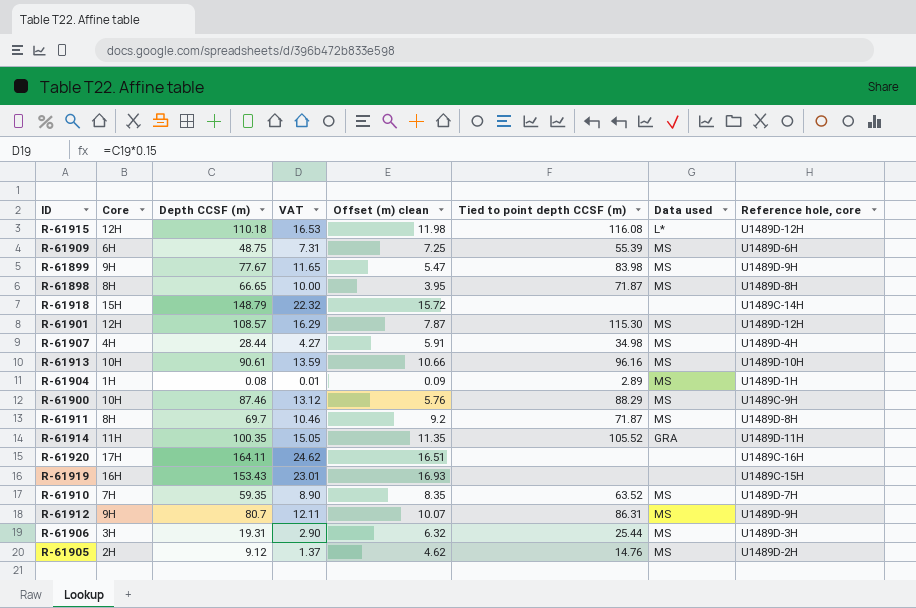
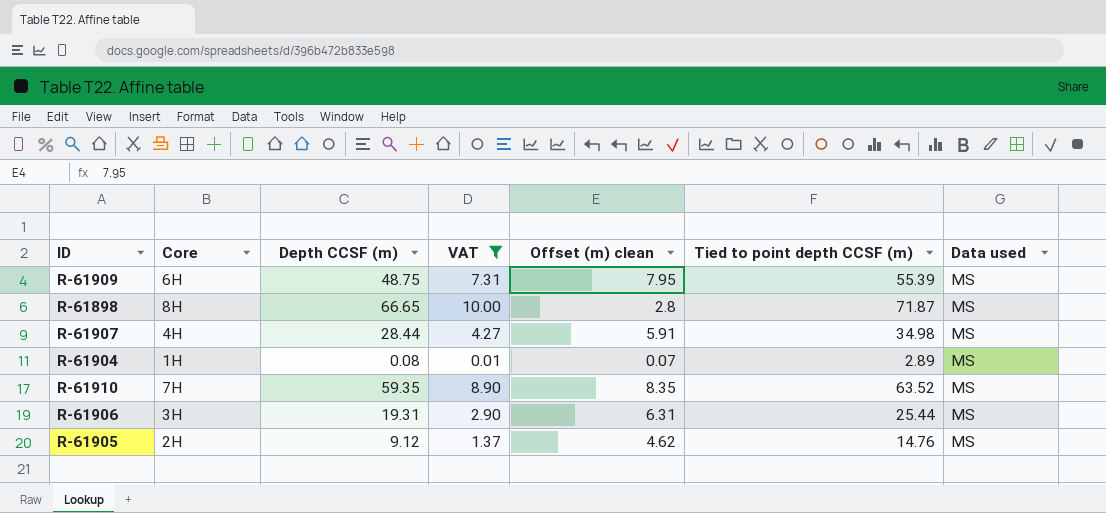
filter: none -> VAT <= 10.00
column Reference hole, core | position: 8 -> none
R-61909 | Offset (m) clean: 7.25 -> 7.95
R-61898 | Offset (m) clean: 3.95 -> 2.8
R-61904 | Offset (m) clean: 0.09 -> 0.07
R-61906 | Offset (m) clean: 6.32 -> 6.31

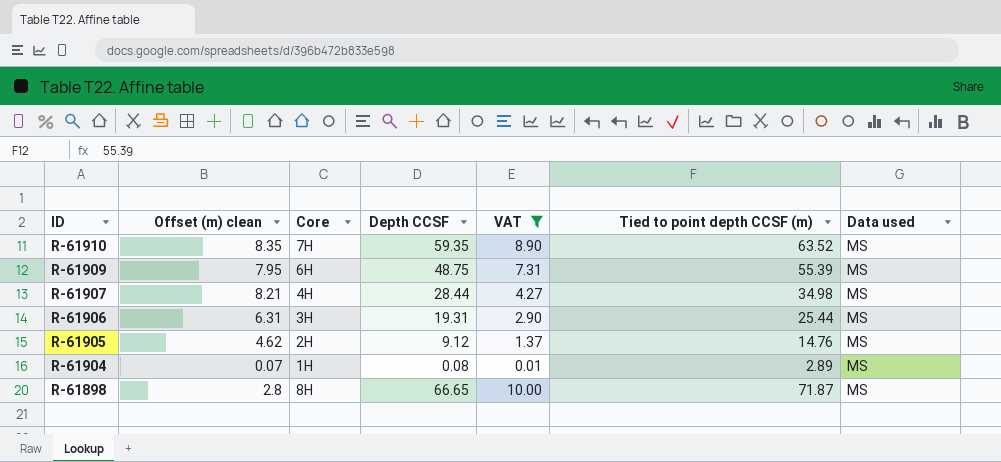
row order: none -> ID descending
column Offset (m) clean | position: 5 -> 2
column name: Depth CCSF (m) -> Depth CCSF
R-61907 | Offset (m) clean: 5.91 -> 8.21

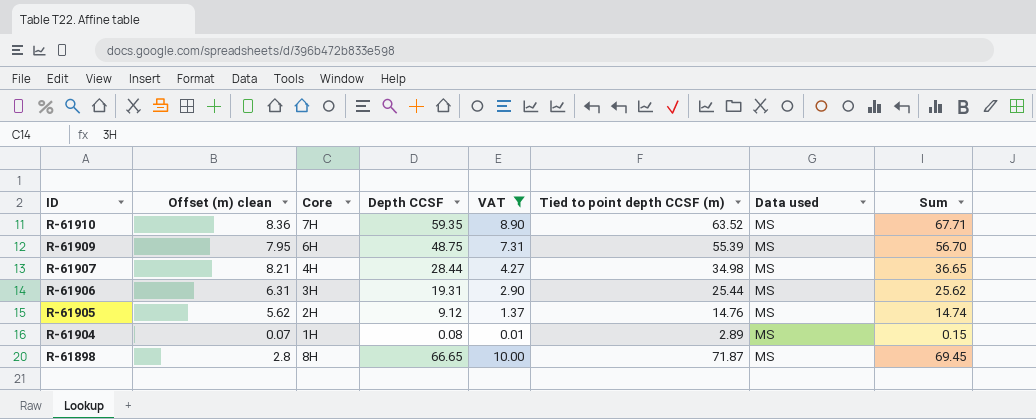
column Sum | formula: none -> [Offset (m) clean] + [Depth CCSF]
R-61910 | Offset (m) clean: 8.35 -> 8.36
R-61905 | Offset (m) clean: 4.62 -> 5.62

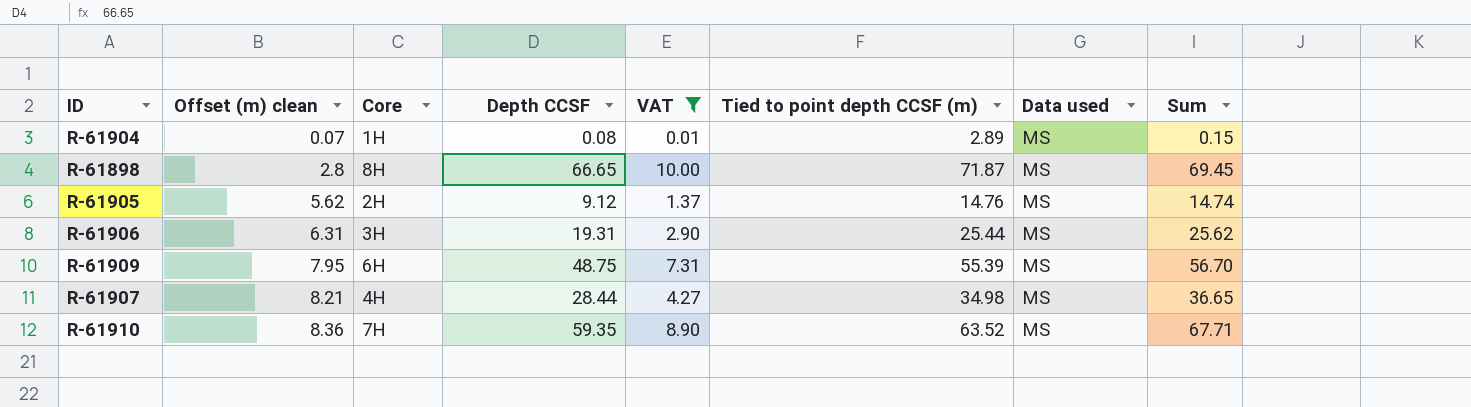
row order: ID descending -> Offset (m) clean ascending

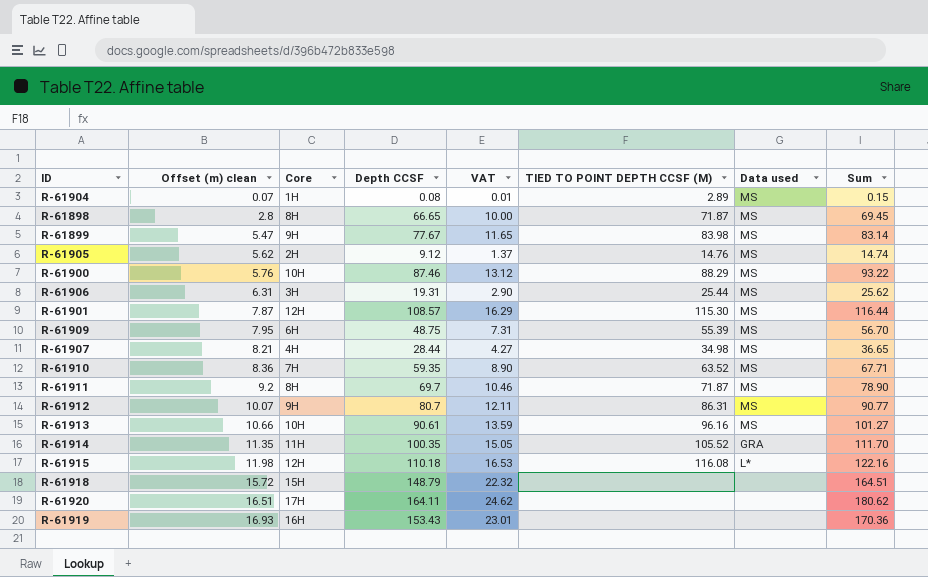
filter: VAT <= 10.00 -> none
column name: Tied to point depth CCSF (m) -> TIED TO POINT DEPTH CCSF (M)

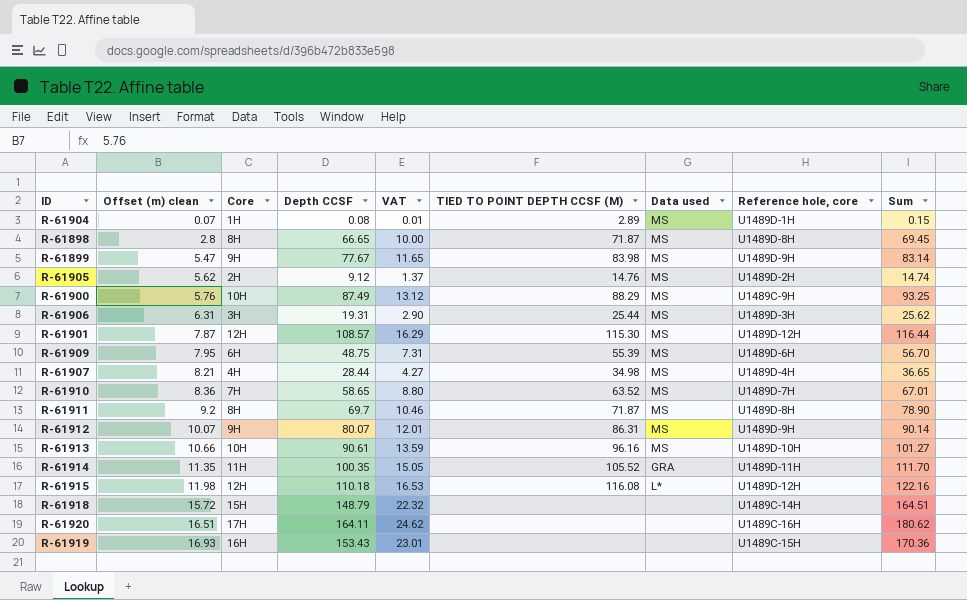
column Reference hole, core | position: none -> 8
R-61900 | Depth CCSF: 87.46 -> 87.49
R-61900 | Sum: 93.22 -> 93.25
R-61910 | Depth CCSF: 59.35 -> 58.65
R-61910 | VAT: 8.90 -> 8.80
R-61910 | Sum: 67.71 -> 67.01
R-61912 | Depth CCSF: 80.7 -> 80.07
R-61912 | VAT: 12.11 -> 12.01
R-61912 | Sum: 90.77 -> 90.14

